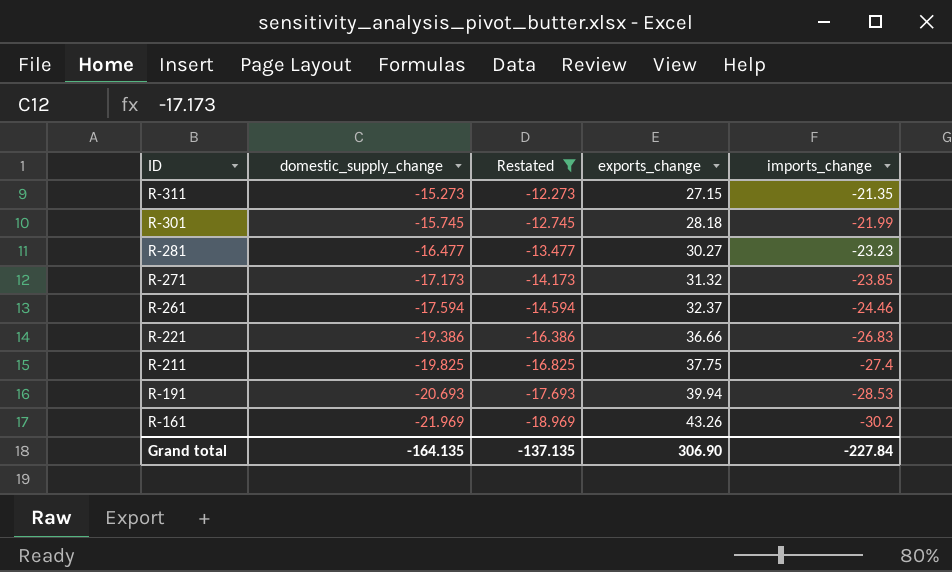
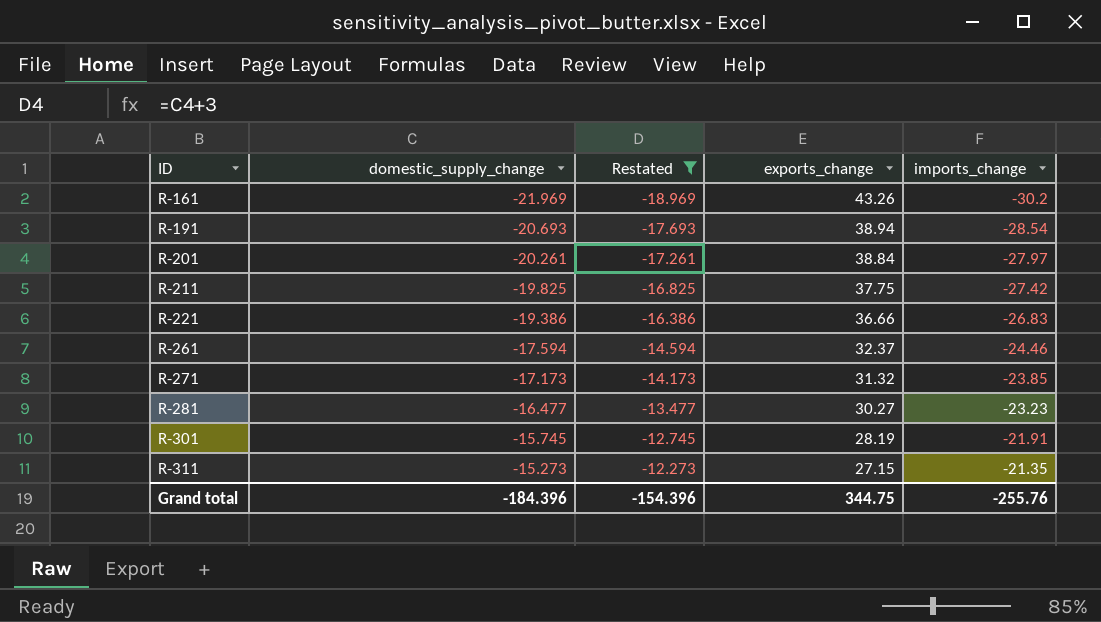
row order: ID descending -> ID ascending
R-191 | exports_change: 39.94 -> 38.94
R-191 | imports_change: -28.53 -> -28.54
row R-201: none -> -20.261 | -17.261 | 38.84 | -27.97
R-211 | imports_change: -27.4 -> -27.42
R-301 | exports_change: 28.18 -> 28.19
R-301 | imports_change: -21.99 -> -21.91
Grand total | domestic_supply_change: -164.135 -> -184.396
Grand total | Restated: -137.135 -> -154.396
Grand total | exports_change: 306.90 -> 344.75
Grand total | imports_change: -227.84 -> -255.76

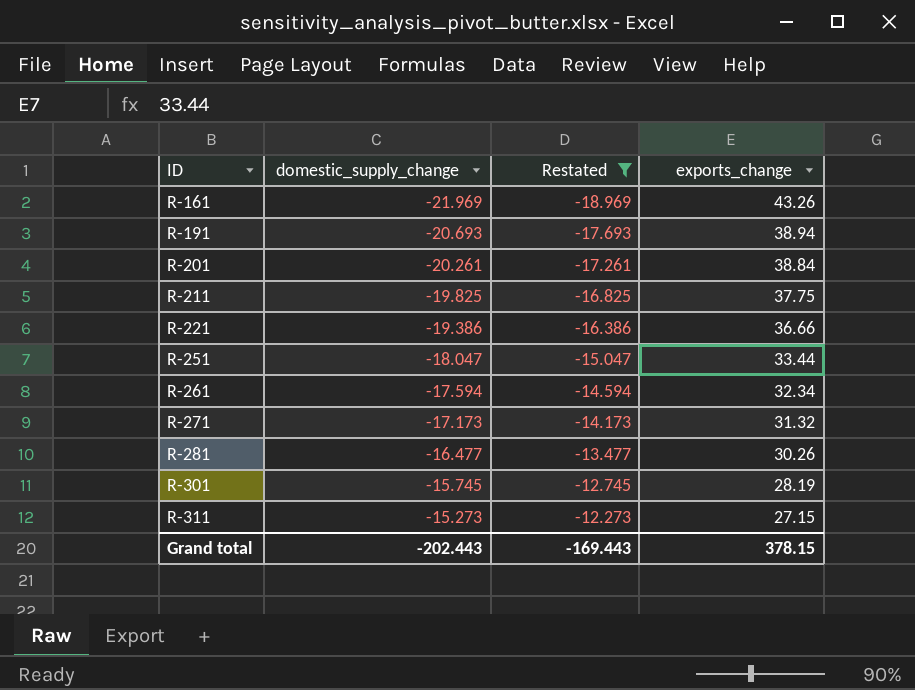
column imports_change | position: 5 -> none
row R-251: none -> -18.047 | -15.047 | 33.44
R-261 | exports_change: 32.37 -> 32.34
R-281 | exports_change: 30.27 -> 30.26
Grand total | domestic_supply_change: -184.396 -> -202.443
Grand total | Restated: -154.396 -> -169.443
Grand total | exports_change: 344.75 -> 378.15

